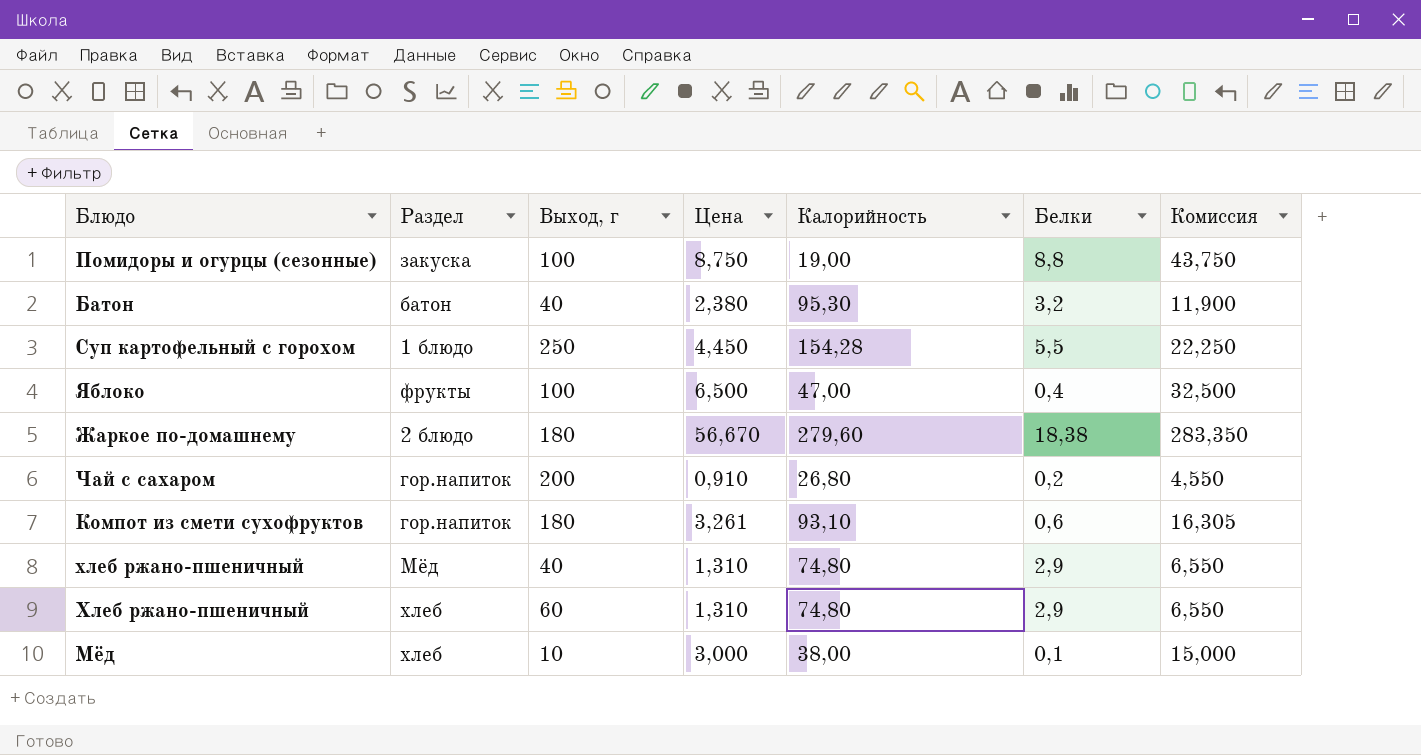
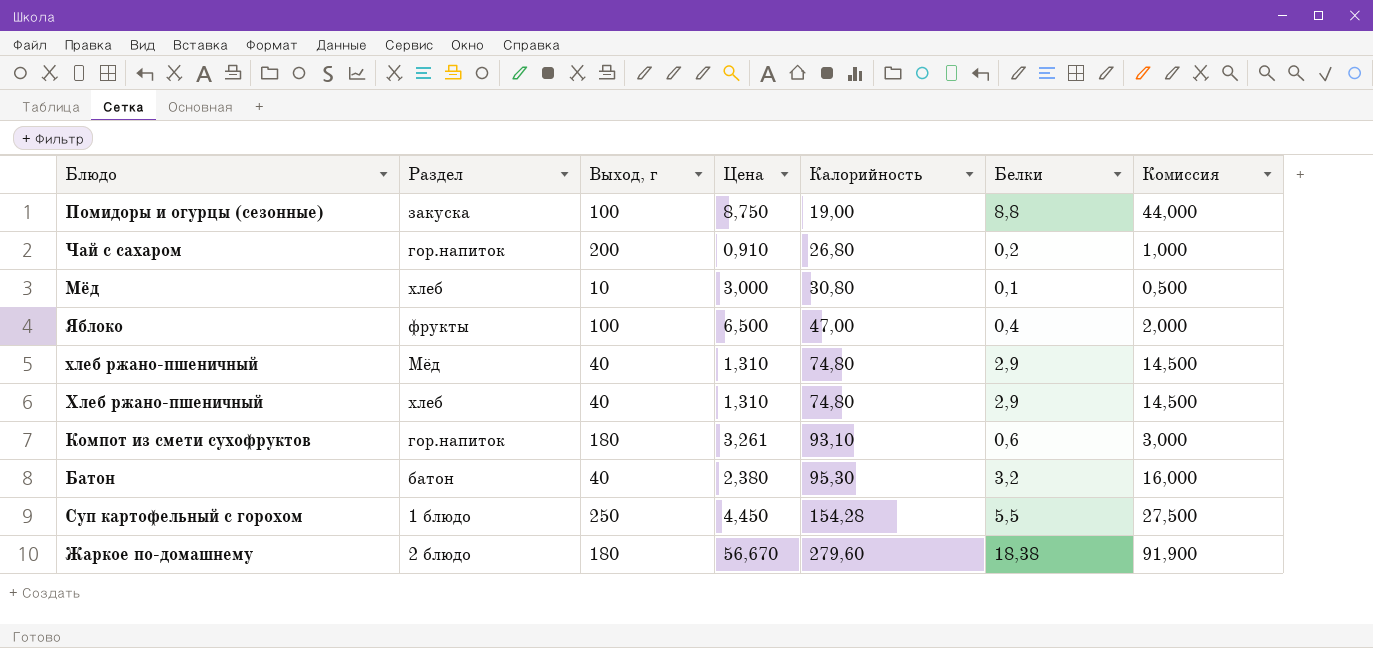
row order: none -> Калорийность ascending
column Комиссия | formula: [Цена] * 5 -> [Белки] * 5
Мёд | Калорийность: 38,00 -> 30,80
Хлеб ржано-пшеничный | Выход, г: 60 -> 40

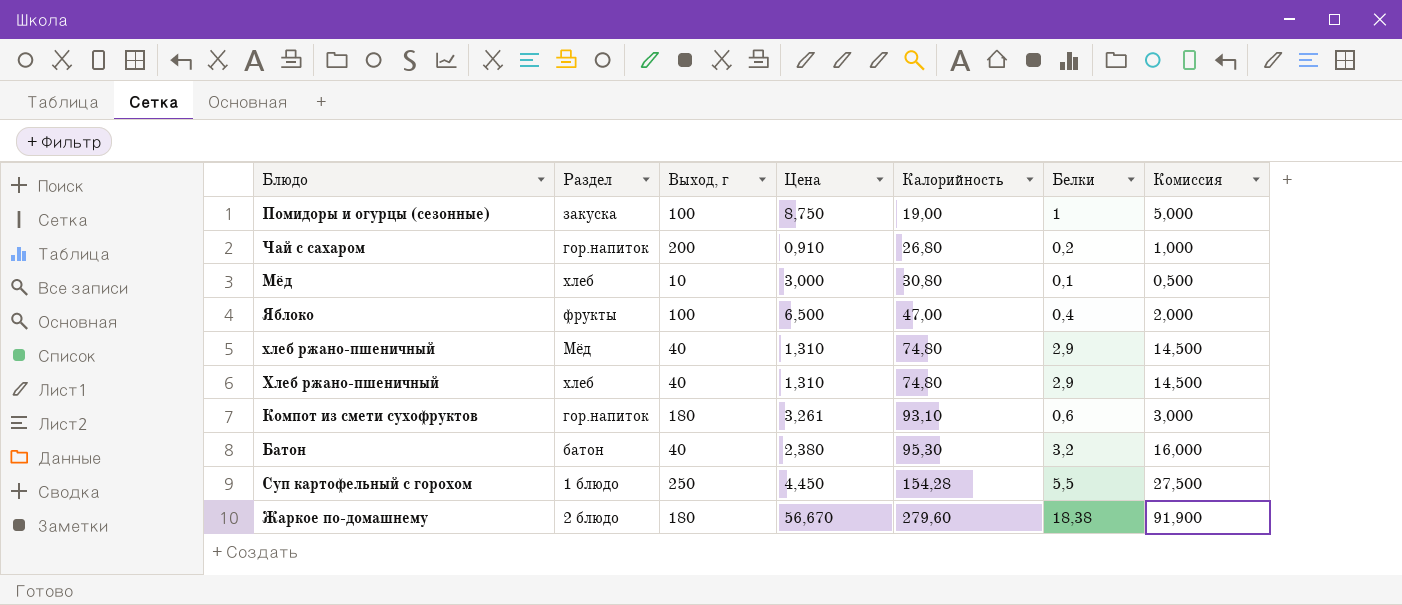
Помидоры и огурцы (сезонные) | Белки: 8,8 -> 1
Помидоры и огурцы (сезонные) | Комиссия: 44,000 -> 5,000

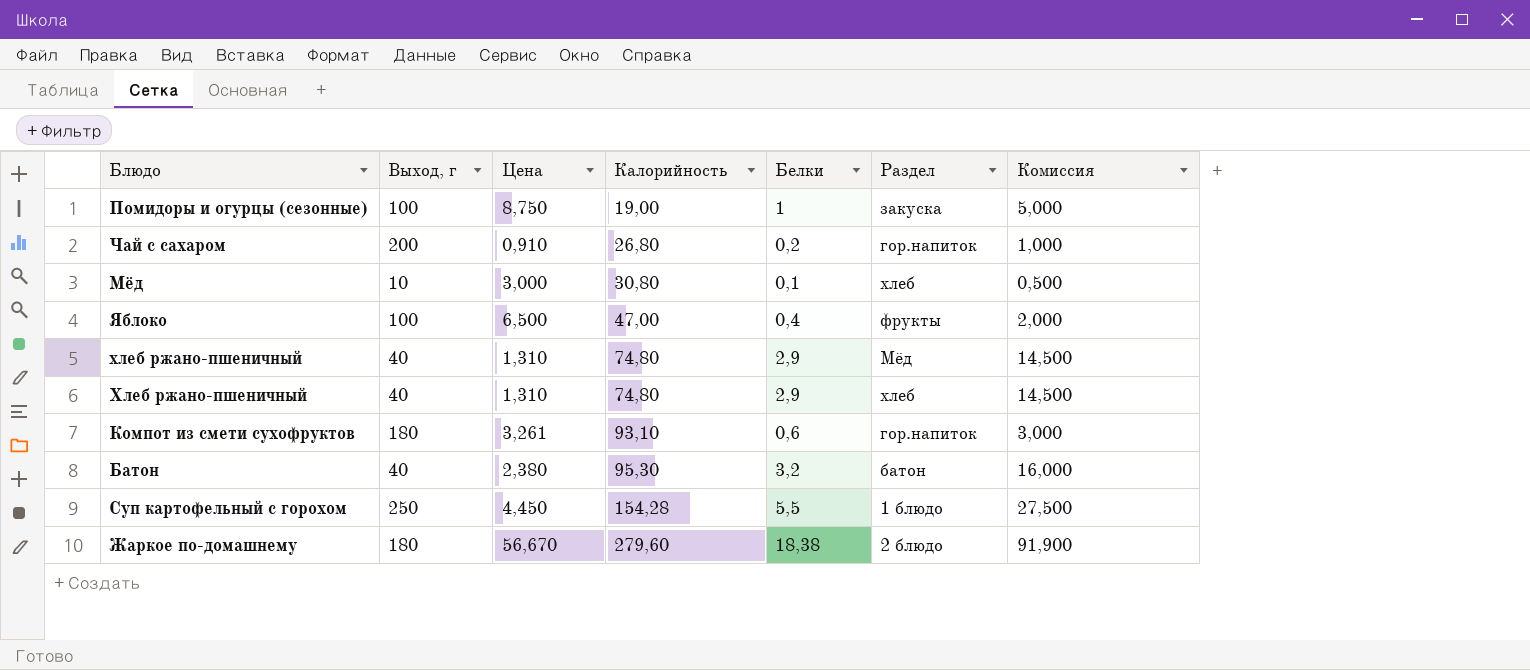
column Раздел | position: 2 -> 6

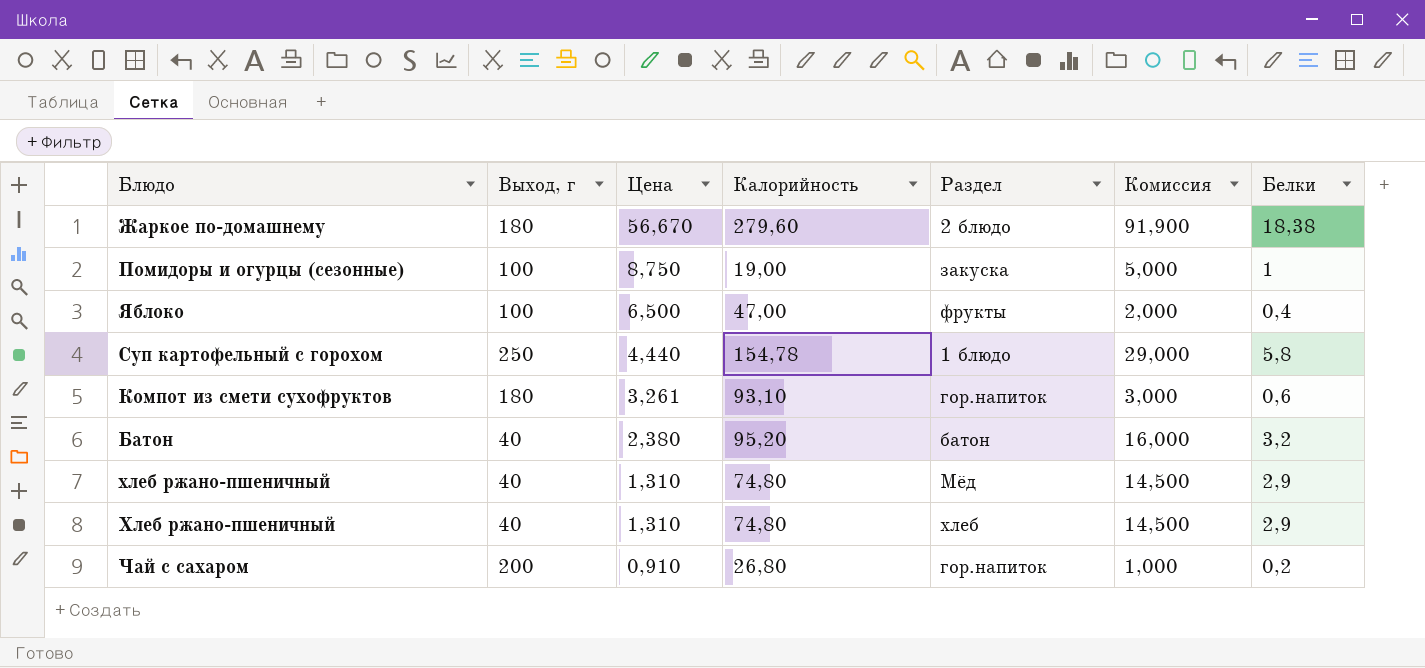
row order: Калорийность ascending -> Цена descending
column Белки | position: 5 -> 7
row Мёд: 10 | 3,000 | 30,80 | 0,1 | хлеб | 0,500 -> none
Суп картофельный с горохом | Цена: 4,450 -> 4,440
Суп картофельный с горохом | Калорийность: 154,28 -> 154,78
Суп картофельный с горохом | Комиссия: 27,500 -> 29,000
Суп картофельный с горохом | Белки: 5,5 -> 5,8
Батон | Калорийность: 95,30 -> 95,20

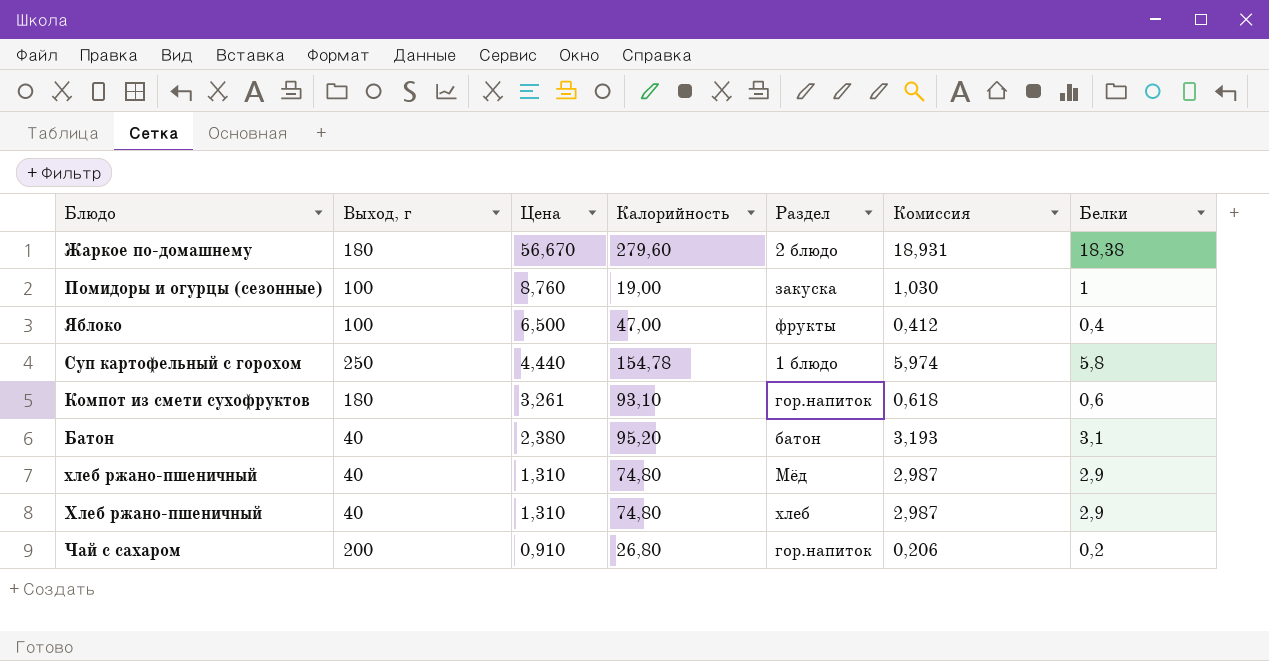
column Комиссия | formula: [Белки] * 5 -> [Белки] * 1,03
Помидоры и огурцы (сезонные) | Цена: 8,750 -> 8,760
Батон | Белки: 3,2 -> 3,1

